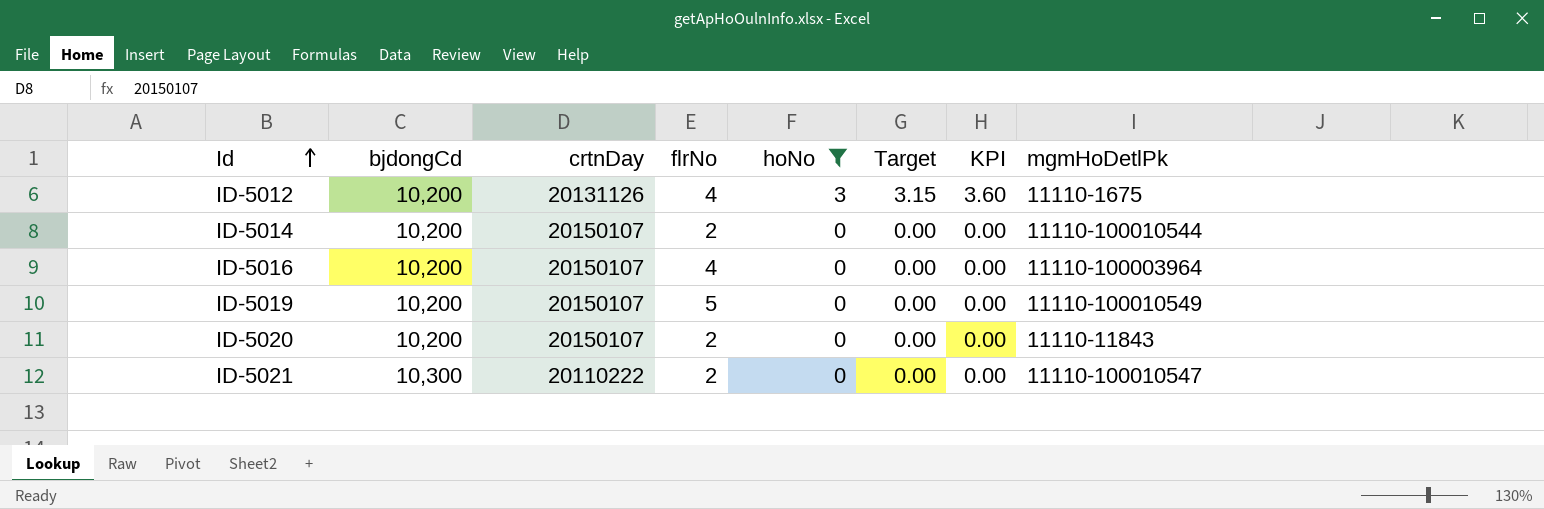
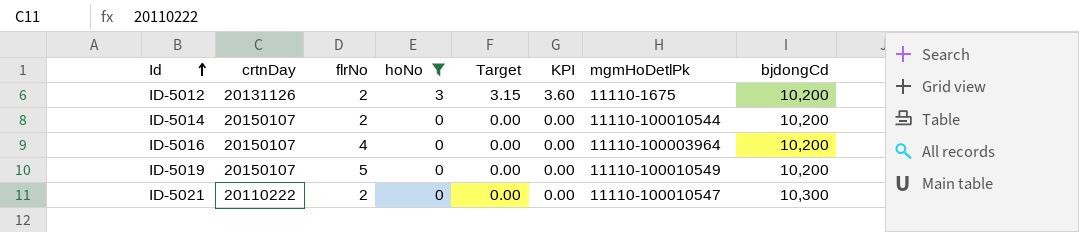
column bjdongCd | position: 2 -> 8
row ID-5020: 10,200 | 20150107 | 2 | 0 | 0.00 | 0.00 | 11110-11843 -> none
ID-5012 | flrNo: 4 -> 2

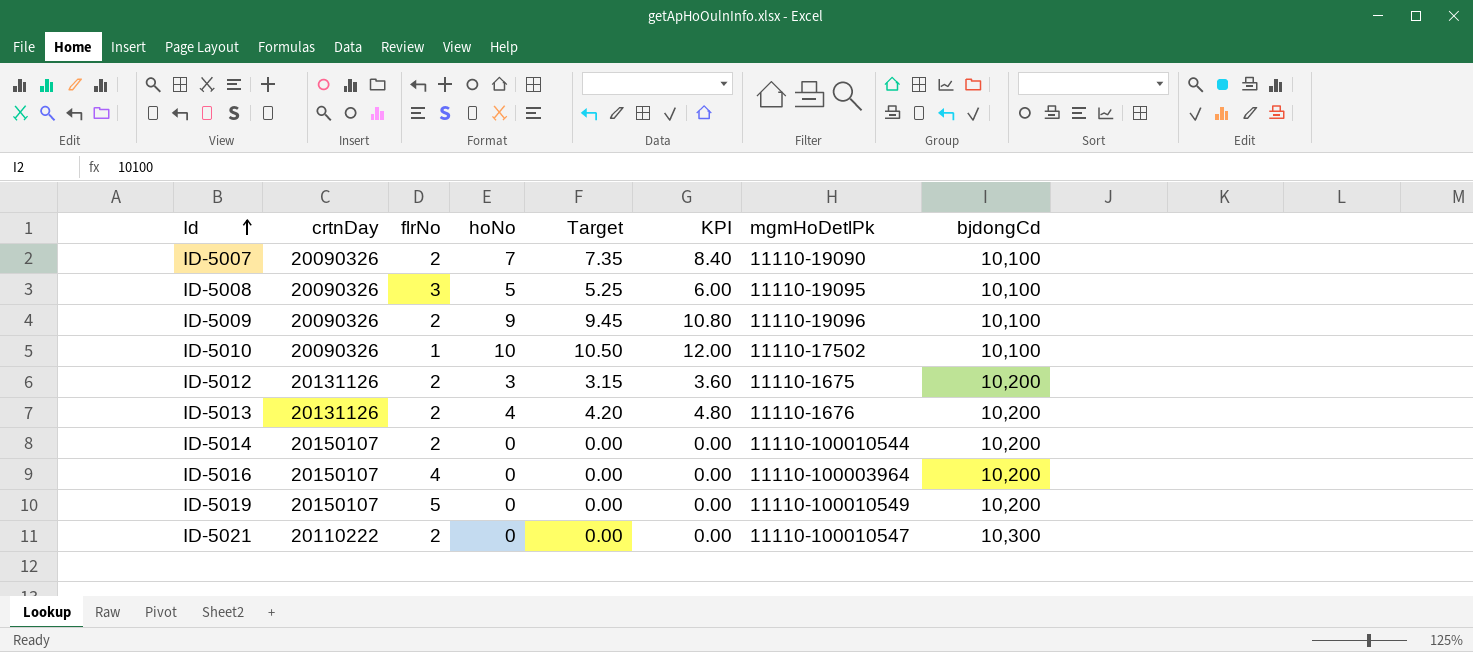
filter: hoNo <= 3 -> none

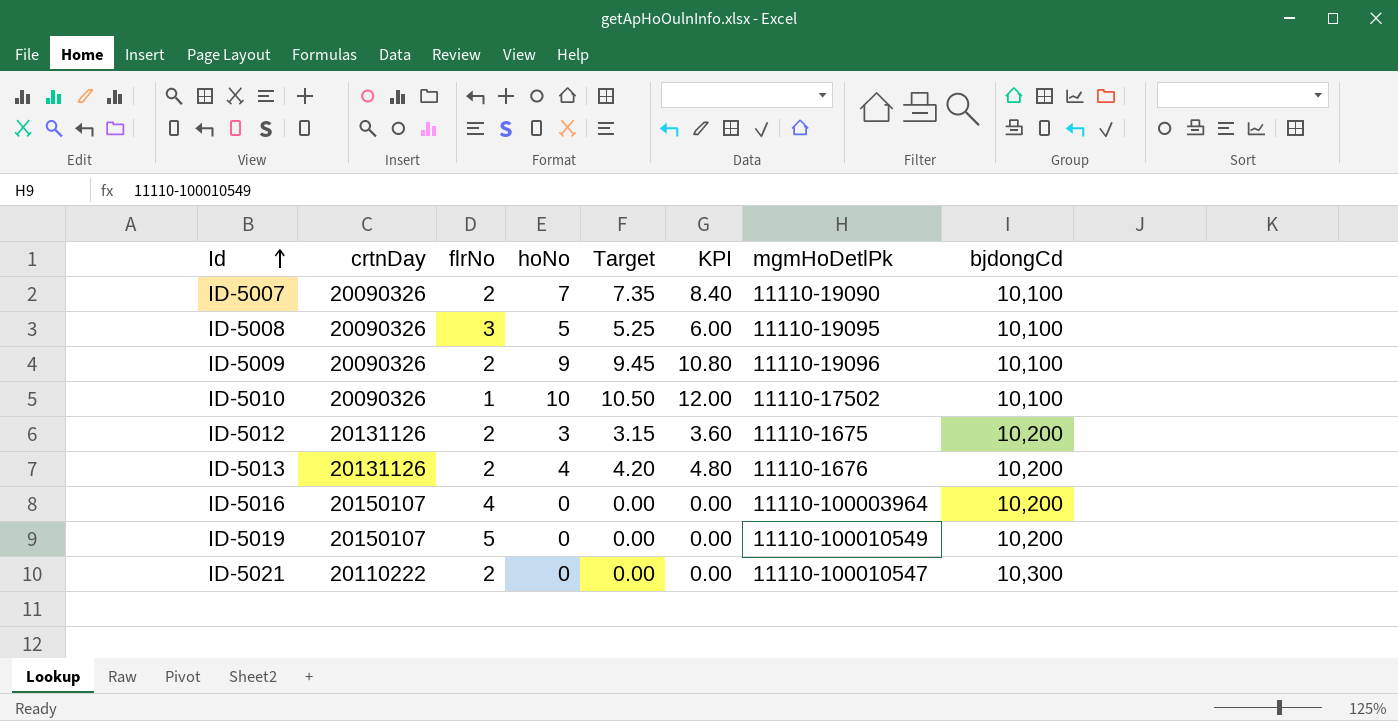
row ID-5014: 20150107 | 2 | 0 | 0.00 | 0.00 | 11110-100010544 | 10,200 -> none

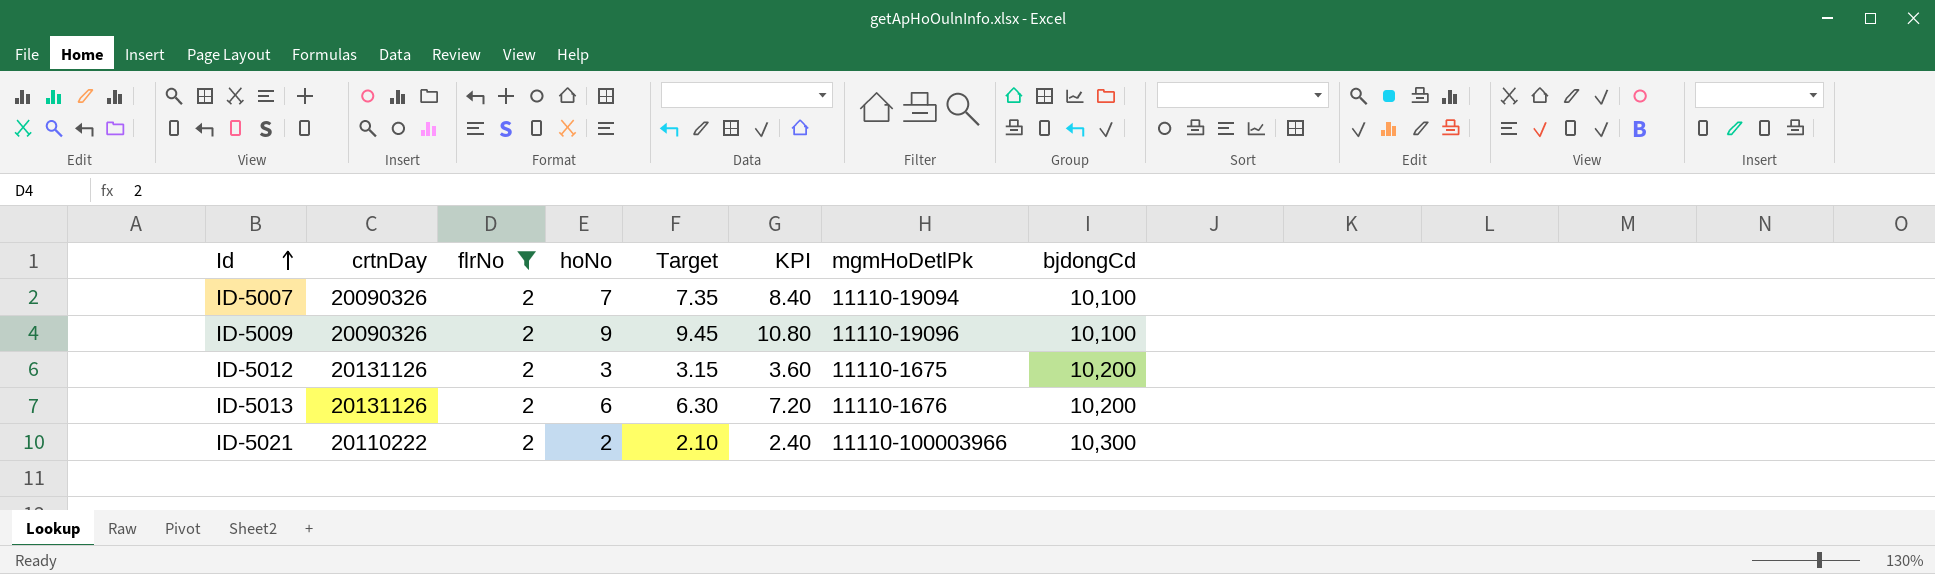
filter: none -> flrNo = 2
ID-5007 | mgmHoDetlPk: 11110-19090 -> 11110-19094
ID-5013 | hoNo: 4 -> 6
ID-5013 | Target: 4.20 -> 6.30
ID-5013 | KPI: 4.80 -> 7.20
ID-5021 | hoNo: 0 -> 2
ID-5021 | Target: 0.00 -> 2.10
ID-5021 | KPI: 0.00 -> 2.40
ID-5021 | mgmHoDetlPk: 11110-100010547 -> 11110-100003966

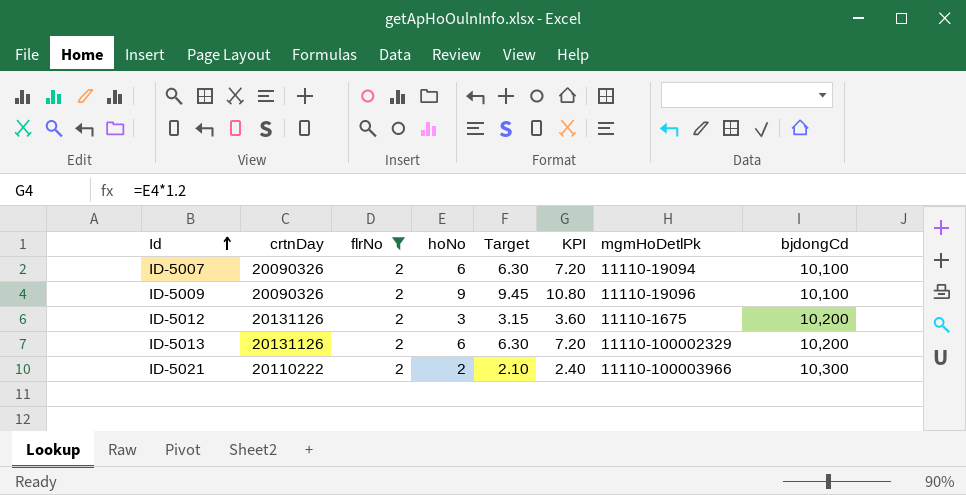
ID-5007 | hoNo: 7 -> 6
ID-5007 | Target: 7.35 -> 6.30
ID-5007 | KPI: 8.40 -> 7.20
ID-5013 | mgmHoDetlPk: 11110-1676 -> 11110-100002329

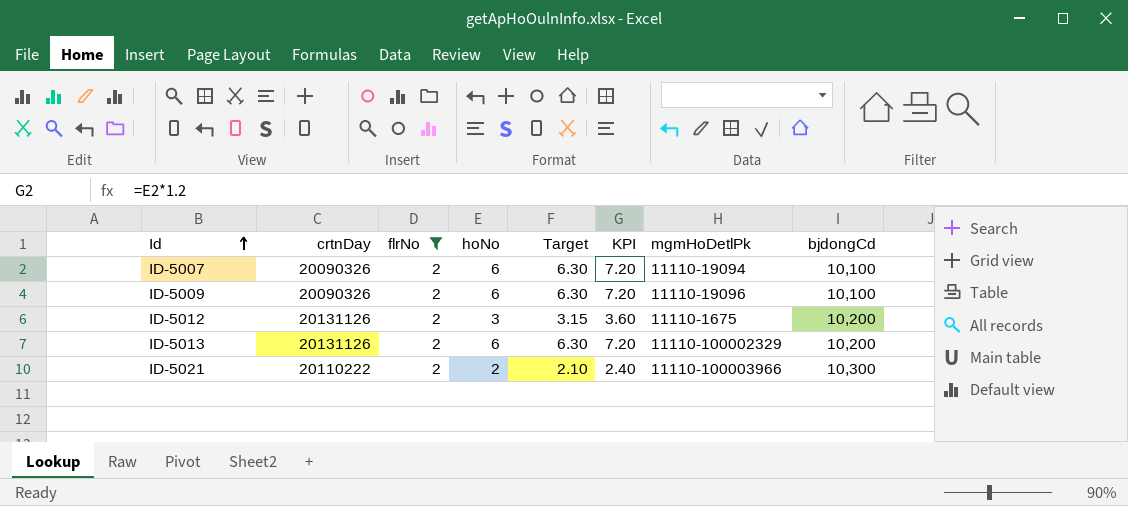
ID-5009 | hoNo: 9 -> 6
ID-5009 | Target: 9.45 -> 6.30
ID-5009 | KPI: 10.80 -> 7.20

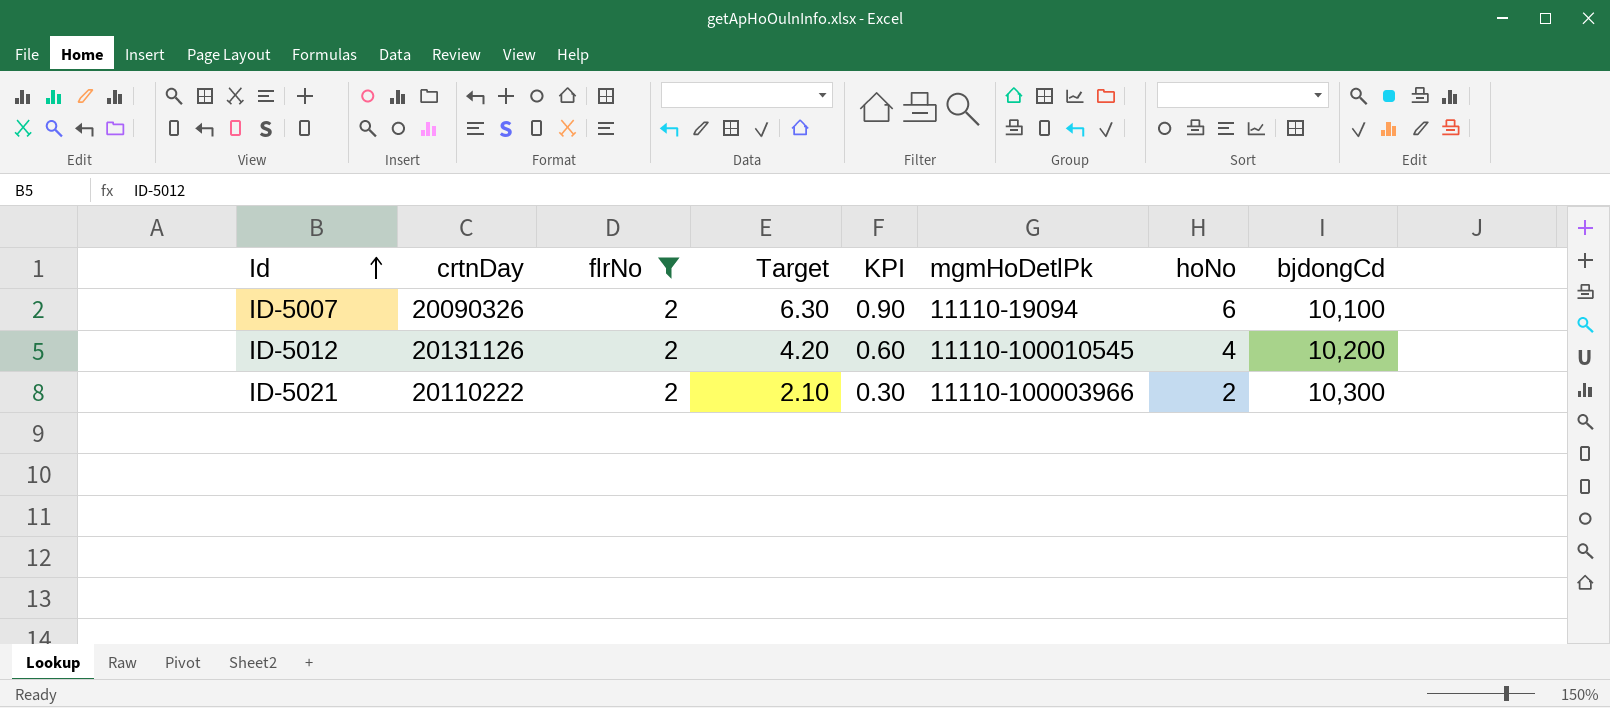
column KPI | formula: [hoNo] * 1.2 -> [hoNo] * 0.15
column hoNo | position: 4 -> 7
row ID-5009: 20090326 | 2 | 6 | 6.30 | 7.20 | 11110-19096 | 10,100 -> none
row ID-5013: 20131126 | 2 | 6 | 6.30 | 7.20 | 11110-100002329 | 10,200 -> none
ID-5012 | Target: 3.15 -> 4.20
ID-5012 | mgmHoDetlPk: 11110-1675 -> 11110-100010545
ID-5012 | hoNo: 3 -> 4

